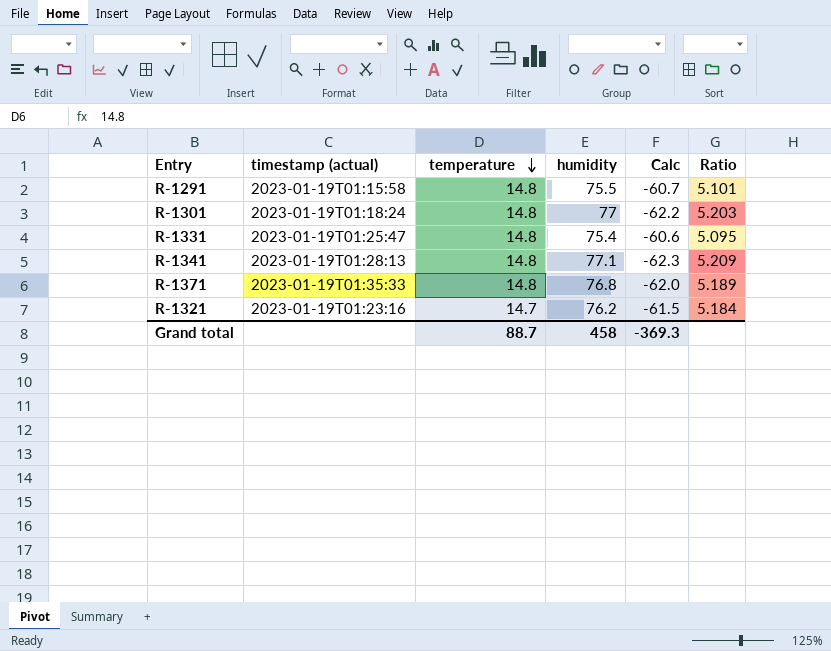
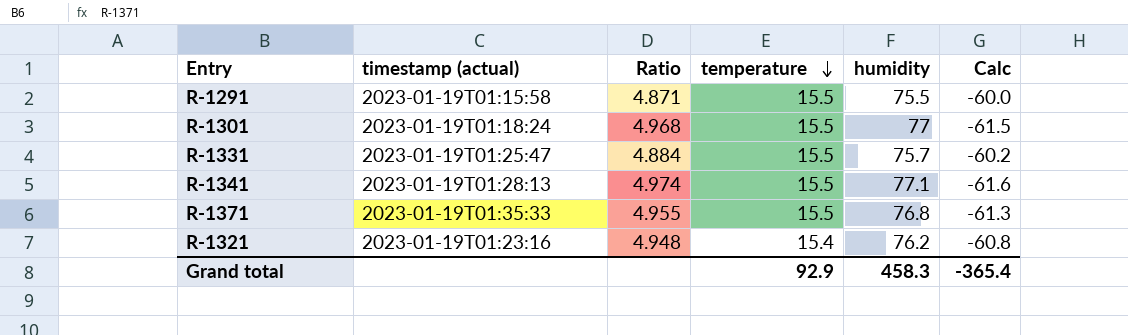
column Ratio | position: 6 -> 3
R-1291 | Ratio: 5.101 -> 4.871
R-1291 | temperature: 14.8 -> 15.5
R-1291 | Calc: -60.7 -> -60.0
R-1301 | Ratio: 5.203 -> 4.968
R-1301 | temperature: 14.8 -> 15.5
R-1301 | Calc: -62.2 -> -61.5
R-1331 | Ratio: 5.095 -> 4.884
R-1331 | temperature: 14.8 -> 15.5
R-1331 | humidity: 75.4 -> 75.7
R-1331 | Calc: -60.6 -> -60.2
R-1341 | Ratio: 5.209 -> 4.974
R-1341 | temperature: 14.8 -> 15.5
R-1341 | Calc: -62.3 -> -61.6
R-1371 | Ratio: 5.189 -> 4.955
R-1371 | temperature: 14.8 -> 15.5
R-1371 | Calc: -62.0 -> -61.3
R-1321 | Ratio: 5.184 -> 4.948
R-1321 | temperature: 14.7 -> 15.4
R-1321 | Calc: -61.5 -> -60.8
Grand total | temperature: 88.7 -> 92.9
Grand total | humidity: 458 -> 458.3
Grand total | Calc: -369.3 -> -365.4

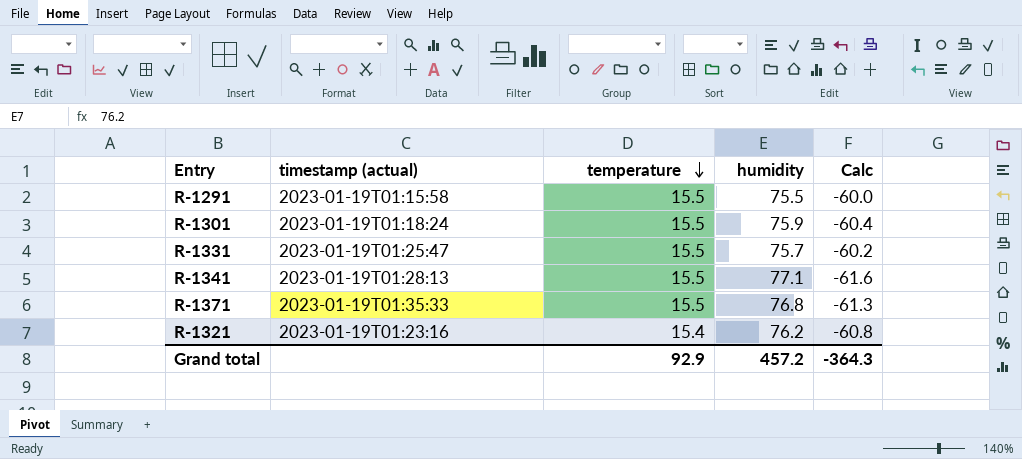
column Ratio | formula: [humidity] / [temperature] -> none
R-1301 | humidity: 77 -> 75.9
R-1301 | Calc: -61.5 -> -60.4
Grand total | humidity: 458.3 -> 457.2
Grand total | Calc: -365.4 -> -364.3

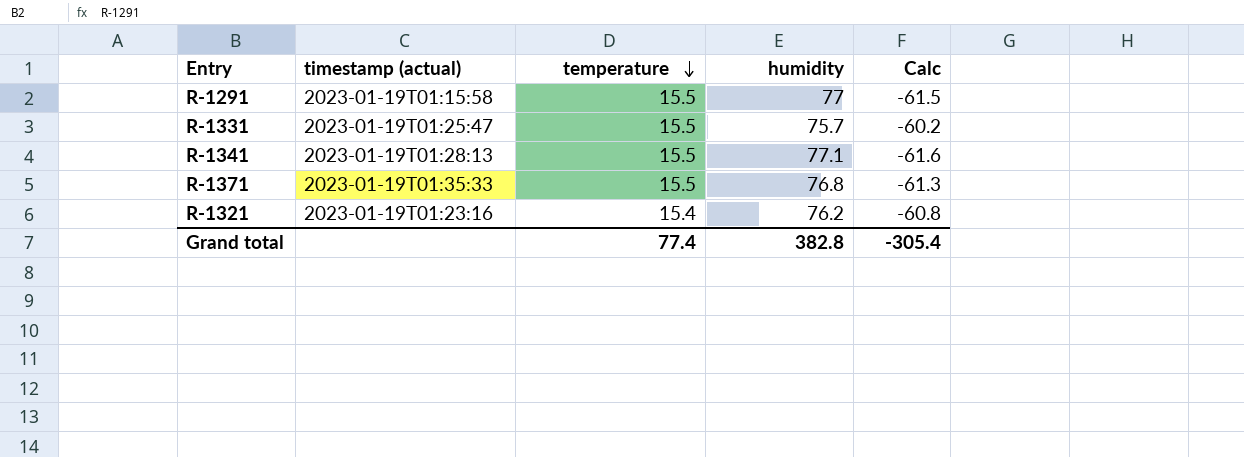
row R-1301: 2023-01-19T01:18:24 | 15.5 | 75.9 | -60.4 -> none
R-1291 | humidity: 75.5 -> 77
R-1291 | Calc: -60.0 -> -61.5
Grand total | temperature: 92.9 -> 77.4
Grand total | humidity: 457.2 -> 382.8
Grand total | Calc: -364.3 -> -305.4

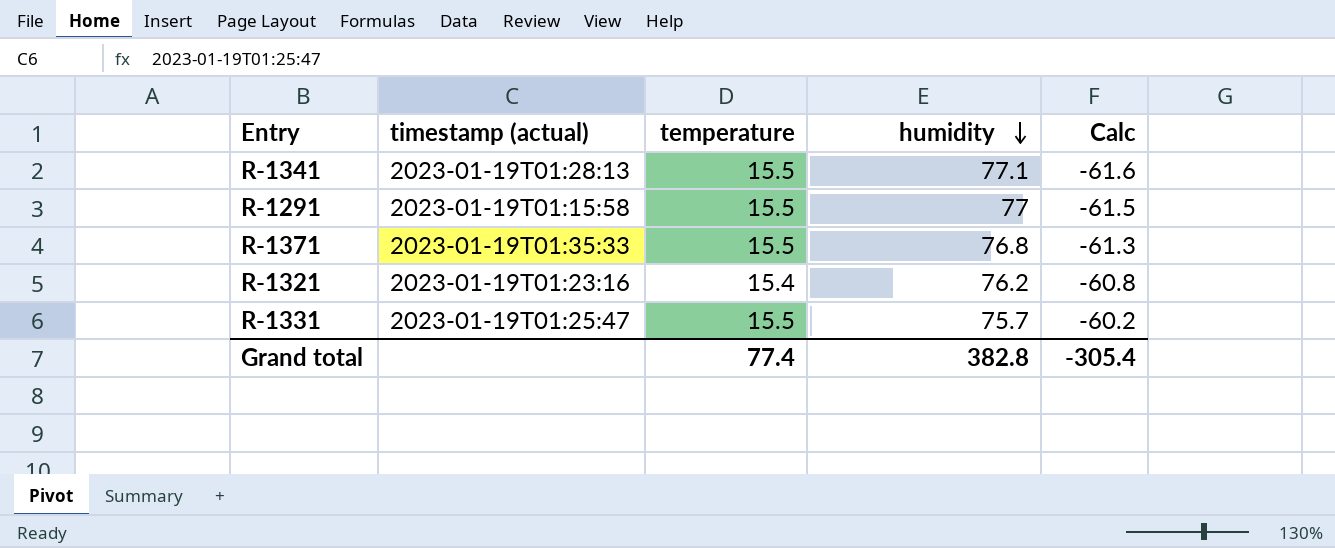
row order: temperature descending -> humidity descending

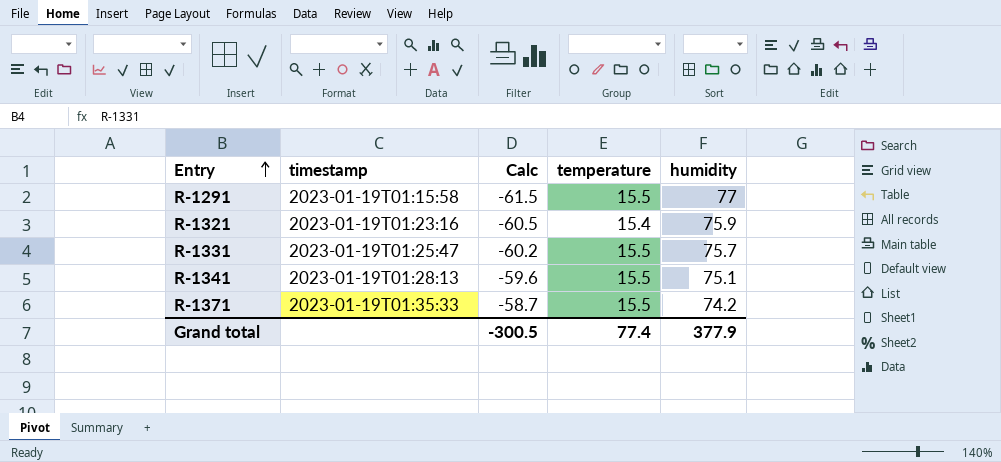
row order: humidity descending -> Entry ascending
column name: timestamp (actual) -> timestamp
column Calc | position: 5 -> 3
R-1321 | Calc: -60.8 -> -60.5
R-1321 | humidity: 76.2 -> 75.9
R-1341 | Calc: -61.6 -> -59.6
R-1341 | humidity: 77.1 -> 75.1
R-1371 | Calc: -61.3 -> -58.7
R-1371 | humidity: 76.8 -> 74.2
Grand total | Calc: -305.4 -> -300.5
Grand total | humidity: 382.8 -> 377.9

